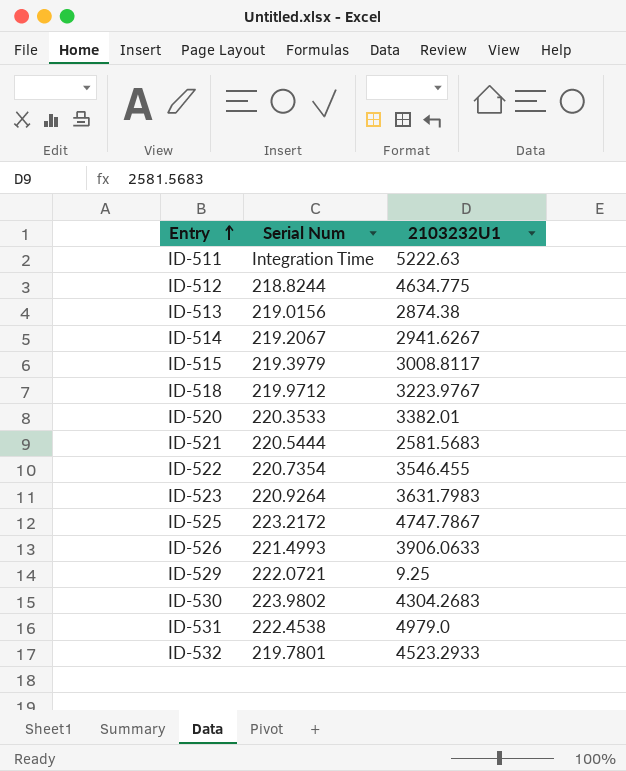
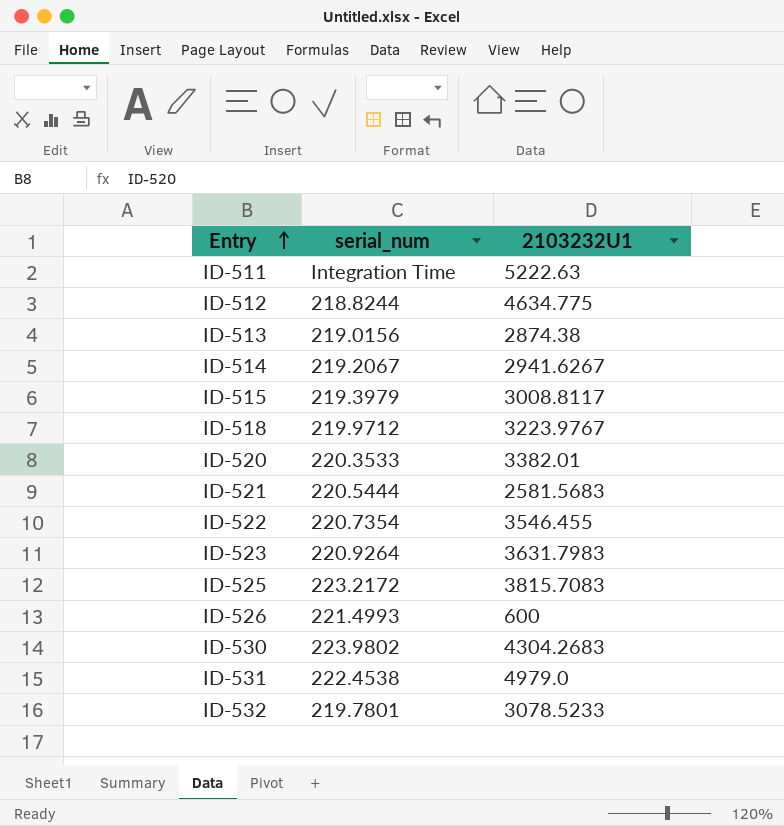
column name: Serial Num -> serial_num
row ID-529: 222.0721 | 9.25 -> none
ID-525 | 2103232U1: 4747.7867 -> 3815.7083
ID-526 | 2103232U1: 3906.0633 -> 600
ID-532 | 2103232U1: 4523.2933 -> 3078.5233

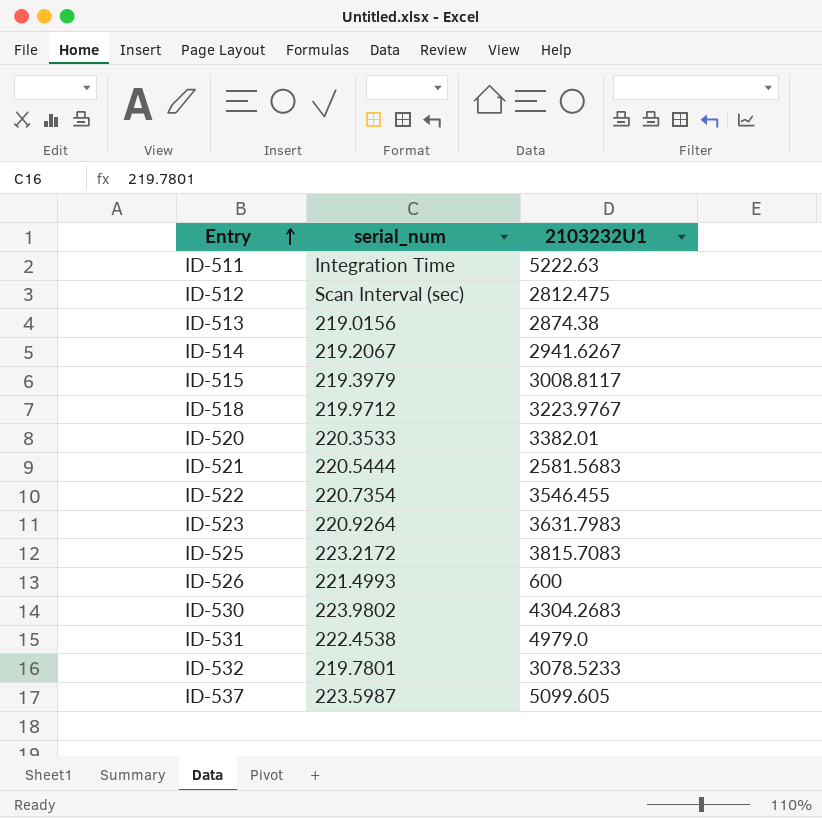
ID-512 | serial_num: 218.8244 -> Scan Interval (sec)
ID-512 | 2103232U1: 4634.775 -> 2812.475
row ID-537: none -> 223.5987 | 5099.605

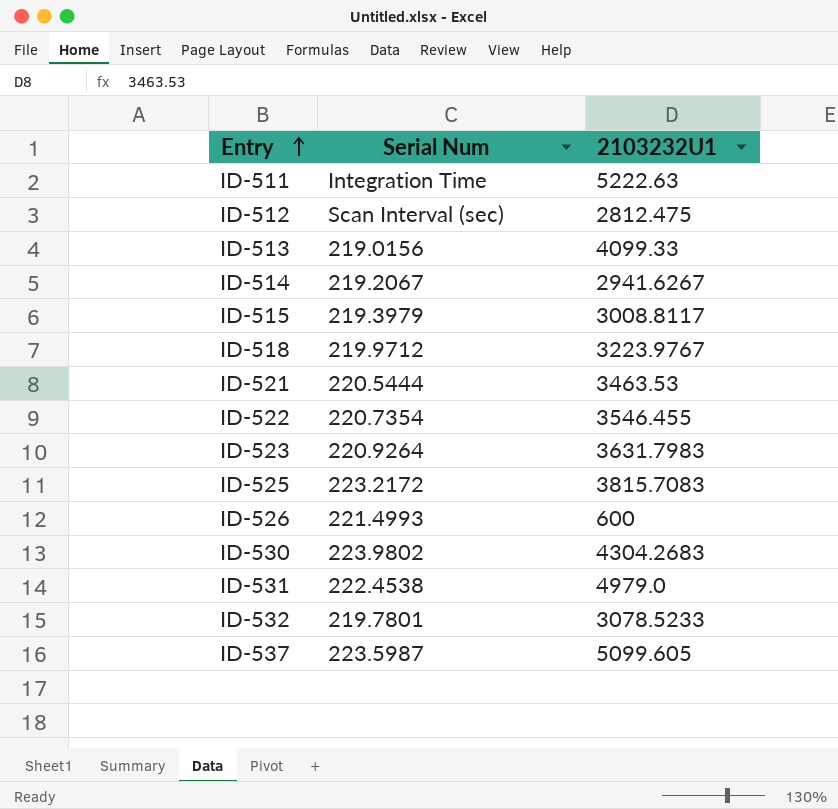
column name: serial_num -> Serial Num
row ID-520: 220.3533 | 3382.01 -> none
ID-513 | 2103232U1: 2874.38 -> 4099.33
ID-521 | 2103232U1: 2581.5683 -> 3463.53

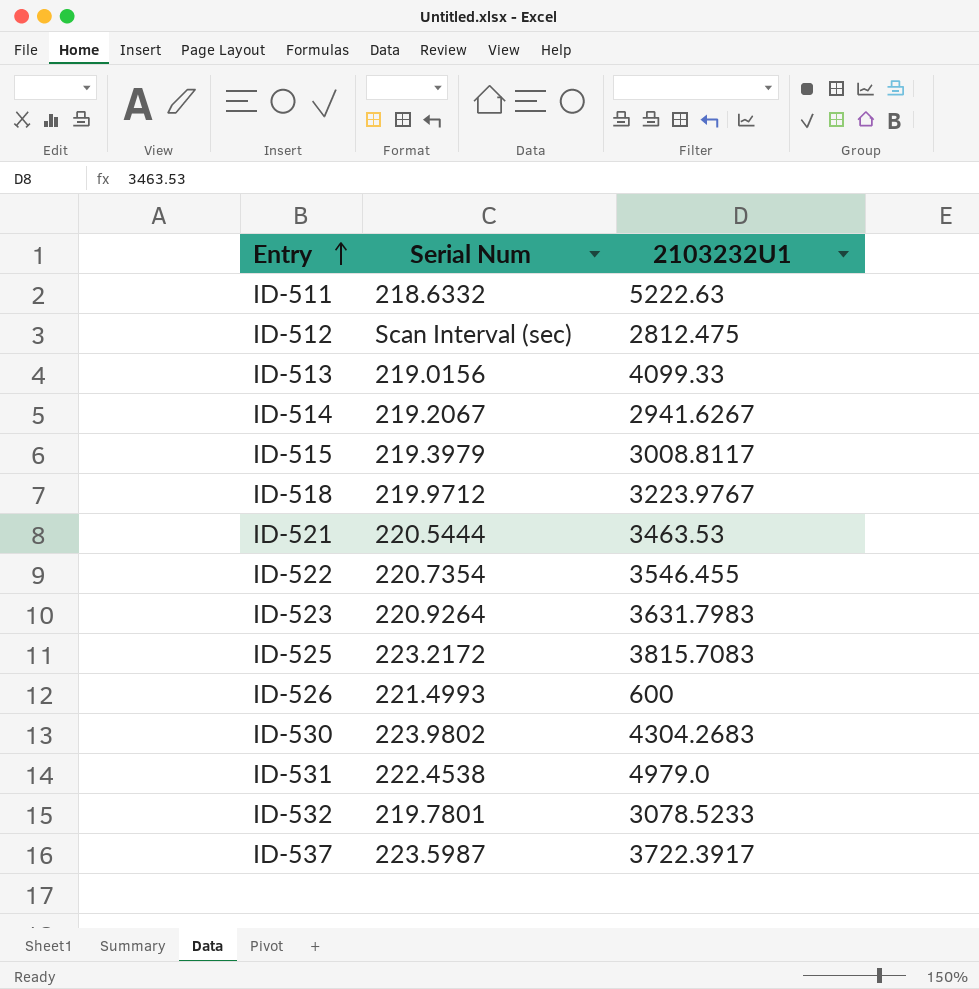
ID-511 | Serial Num: Integration Time -> 218.6332
ID-537 | 2103232U1: 5099.605 -> 3722.3917

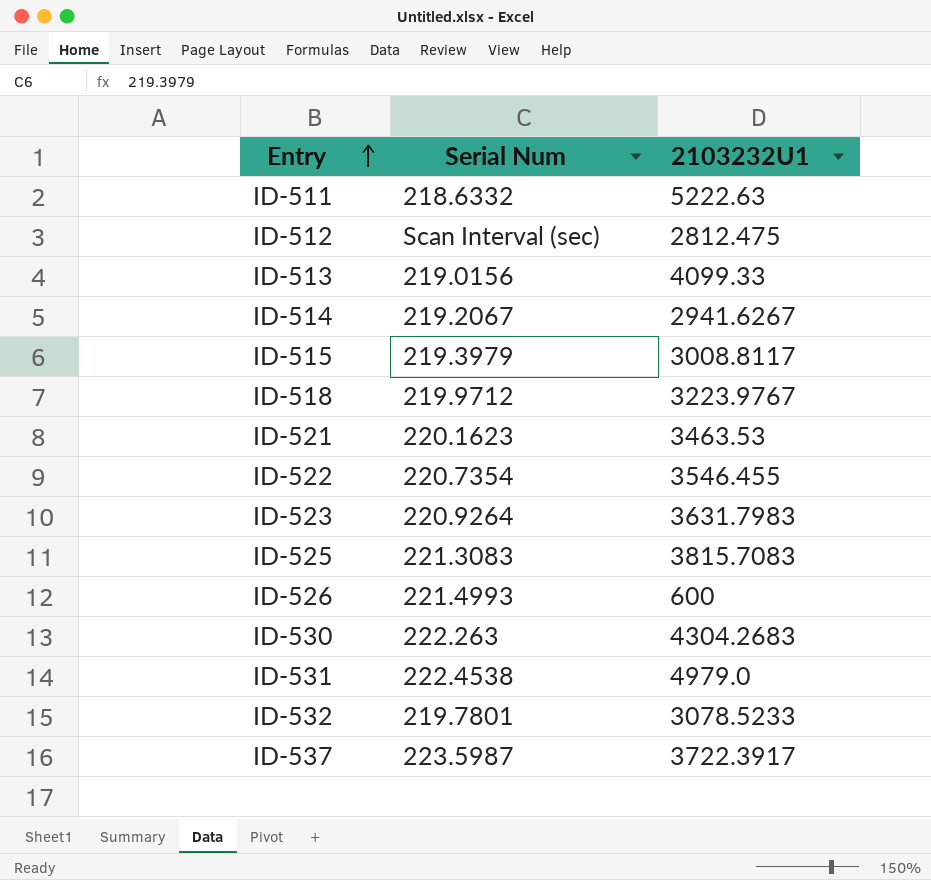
ID-521 | Serial Num: 220.5444 -> 220.1623
ID-525 | Serial Num: 223.2172 -> 221.3083
ID-530 | Serial Num: 223.9802 -> 222.263

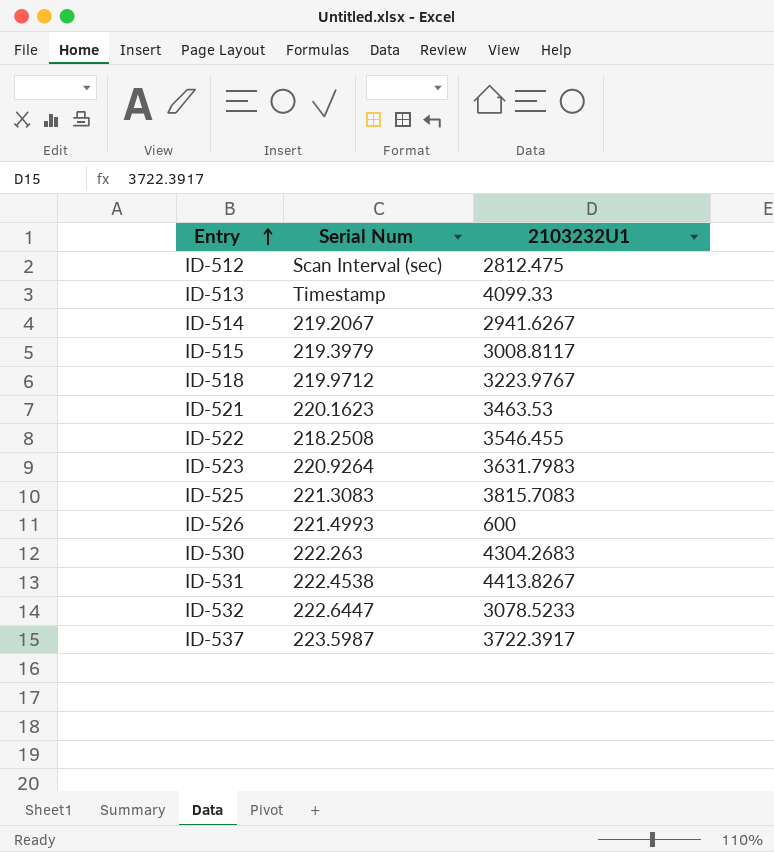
row ID-511: 218.6332 | 5222.63 -> none
ID-513 | Serial Num: 219.0156 -> Timestamp
ID-522 | Serial Num: 220.7354 -> 218.2508
ID-531 | 2103232U1: 4979.0 -> 4413.8267
ID-532 | Serial Num: 219.7801 -> 222.6447

